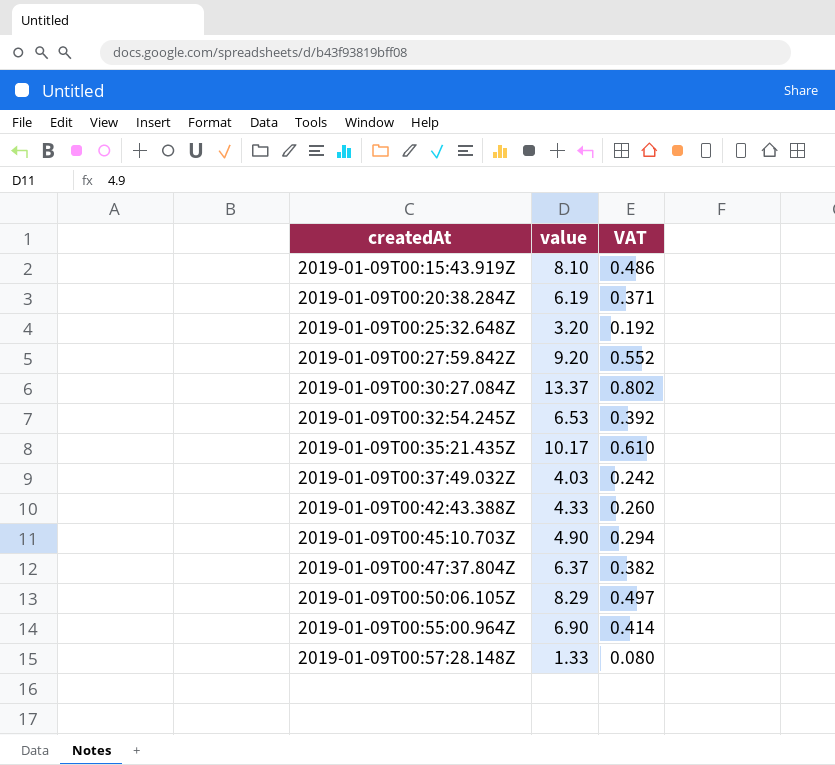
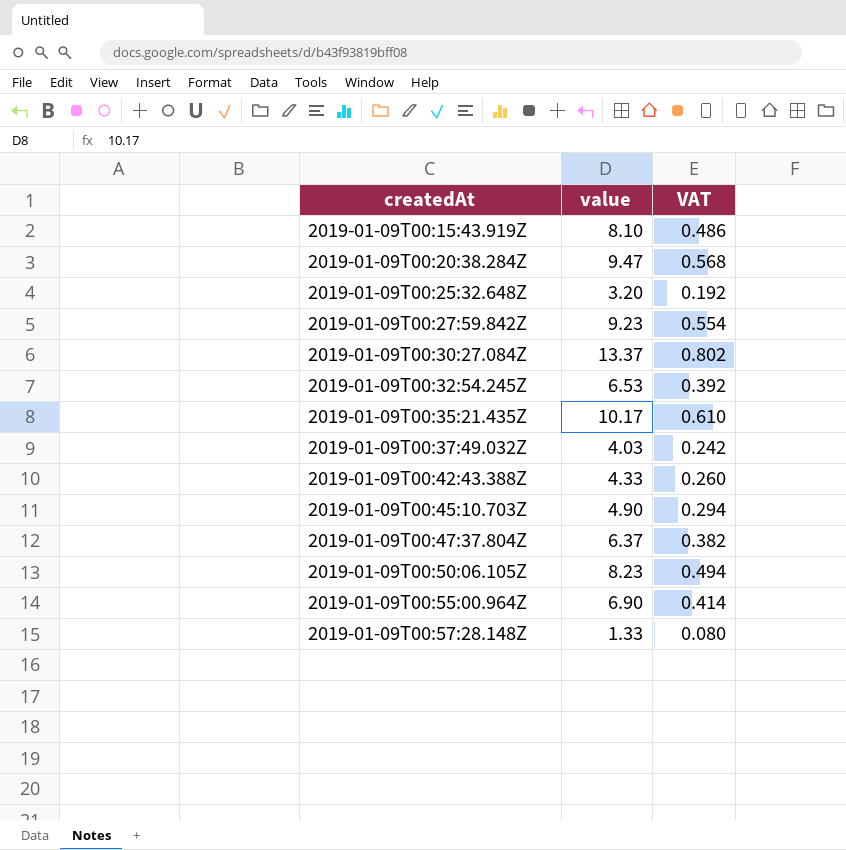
2019-01-09T00:20:38.284Z | value: 6.19 -> 9.47
2019-01-09T00:20:38.284Z | VAT: 0.371 -> 0.568
2019-01-09T00:27:59.842Z | value: 9.20 -> 9.23
2019-01-09T00:27:59.842Z | VAT: 0.552 -> 0.554
2019-01-09T00:50:06.105Z | value: 8.29 -> 8.23
2019-01-09T00:50:06.105Z | VAT: 0.497 -> 0.494

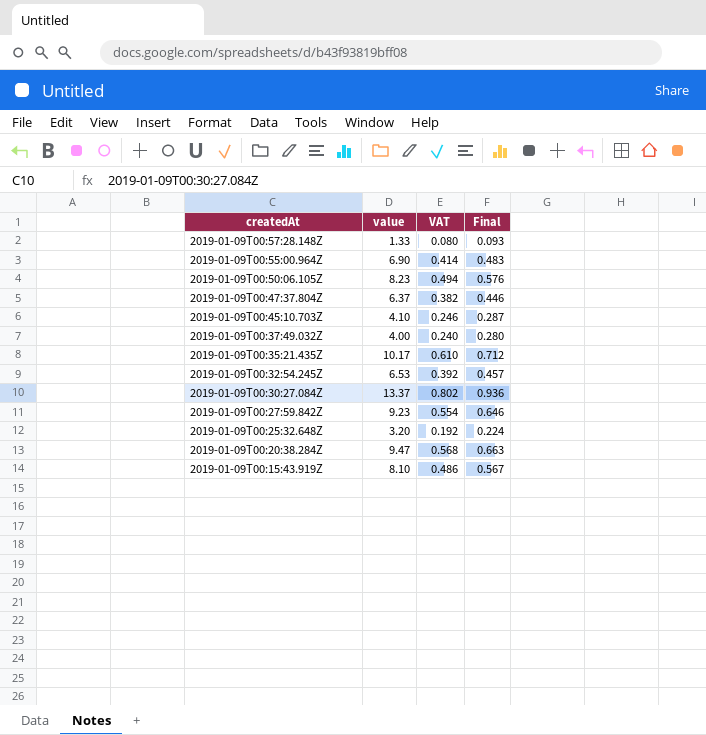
row order: createdAt ascending -> createdAt descending
column Final | formula: none -> [value] * 0.07
row 2019-01-09T00:42:43.388Z: 4.33 | 0.260 -> none
2019-01-09T00:45:10.703Z | value: 4.90 -> 4.10
2019-01-09T00:45:10.703Z | VAT: 0.294 -> 0.246
2019-01-09T00:37:49.032Z | value: 4.03 -> 4.00
2019-01-09T00:37:49.032Z | VAT: 0.242 -> 0.240

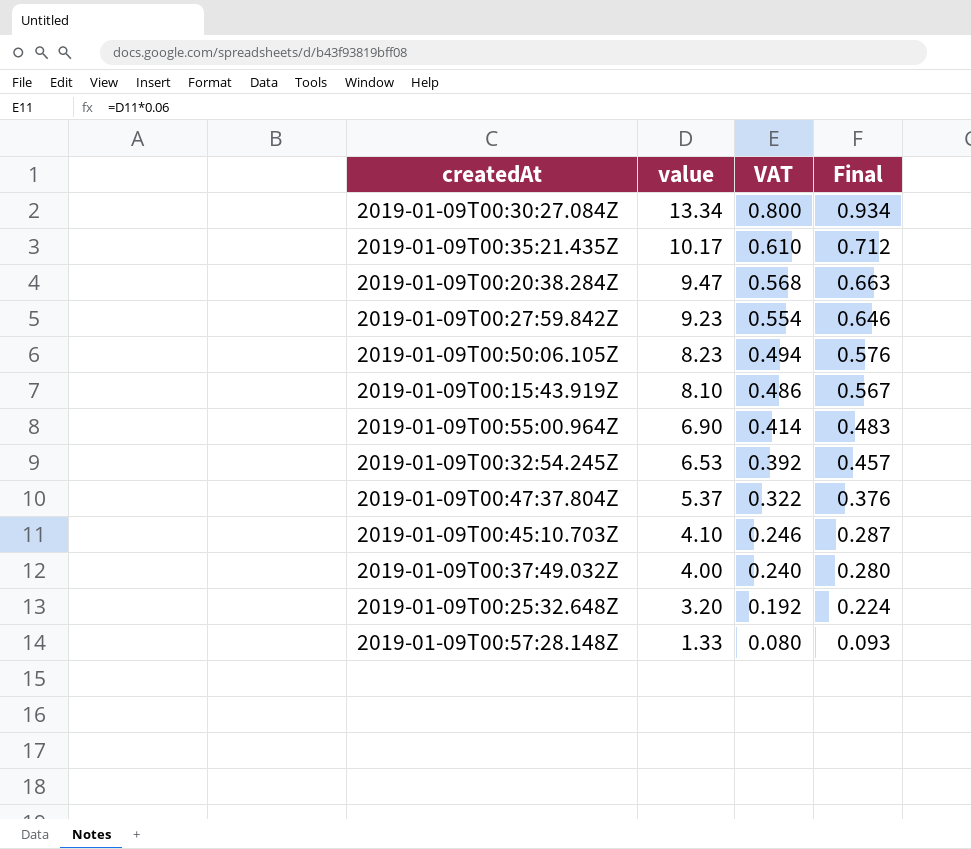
row order: createdAt descending -> value descending
2019-01-09T00:30:27.084Z | value: 13.37 -> 13.34
2019-01-09T00:30:27.084Z | VAT: 0.802 -> 0.800
2019-01-09T00:30:27.084Z | Final: 0.936 -> 0.934
2019-01-09T00:47:37.804Z | value: 6.37 -> 5.37
2019-01-09T00:47:37.804Z | VAT: 0.382 -> 0.322
2019-01-09T00:47:37.804Z | Final: 0.446 -> 0.376

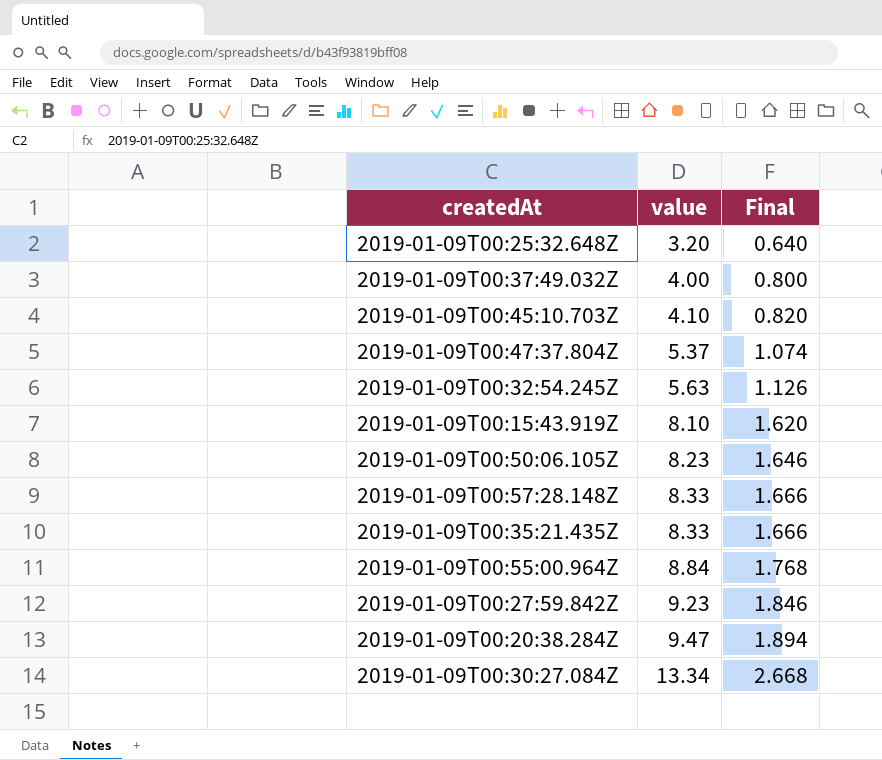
row order: value descending -> value ascending
column VAT | formula: [value] * 0.06 -> none
column Final | formula: [value] * 0.07 -> [value] * 0.2
2019-01-09T00:32:54.245Z | value: 6.53 -> 5.63
2019-01-09T00:57:28.148Z | value: 1.33 -> 8.33
2019-01-09T00:35:21.435Z | value: 10.17 -> 8.33
2019-01-09T00:55:00.964Z | value: 6.90 -> 8.84

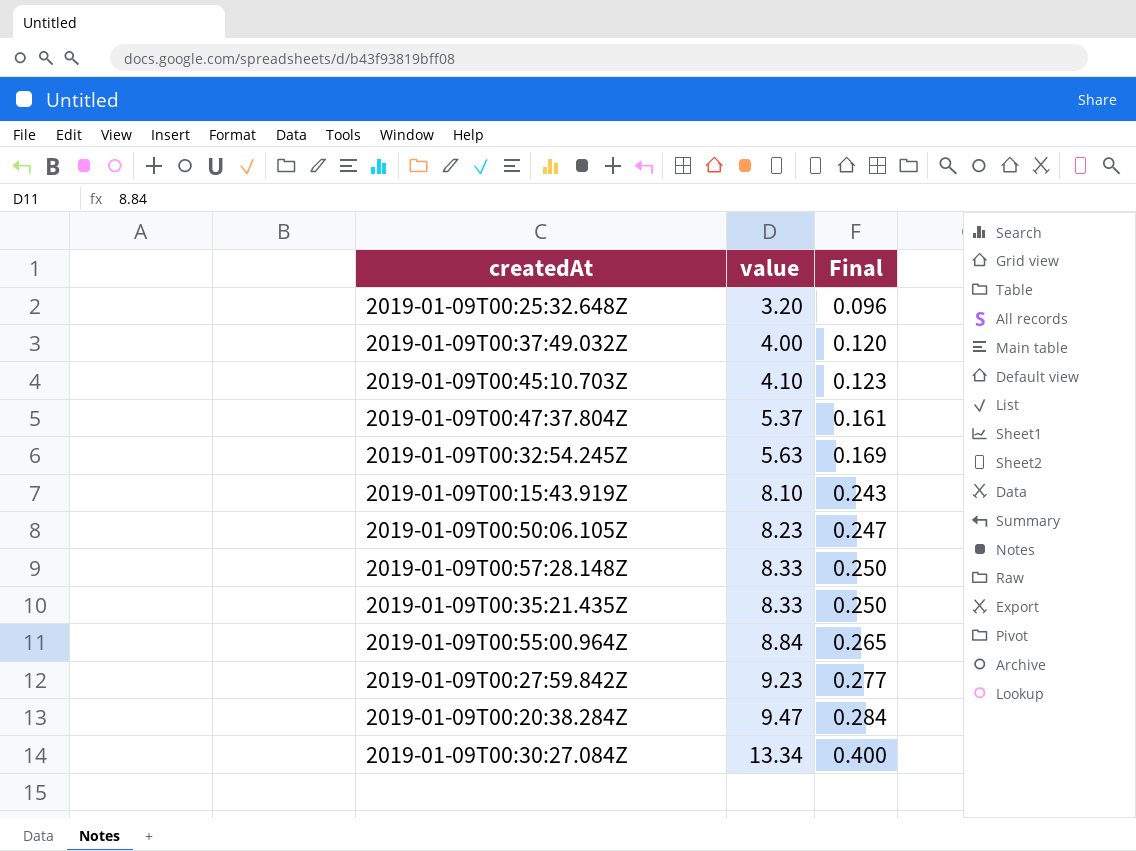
column Final | formula: [value] * 0.2 -> [value] * 0.03

